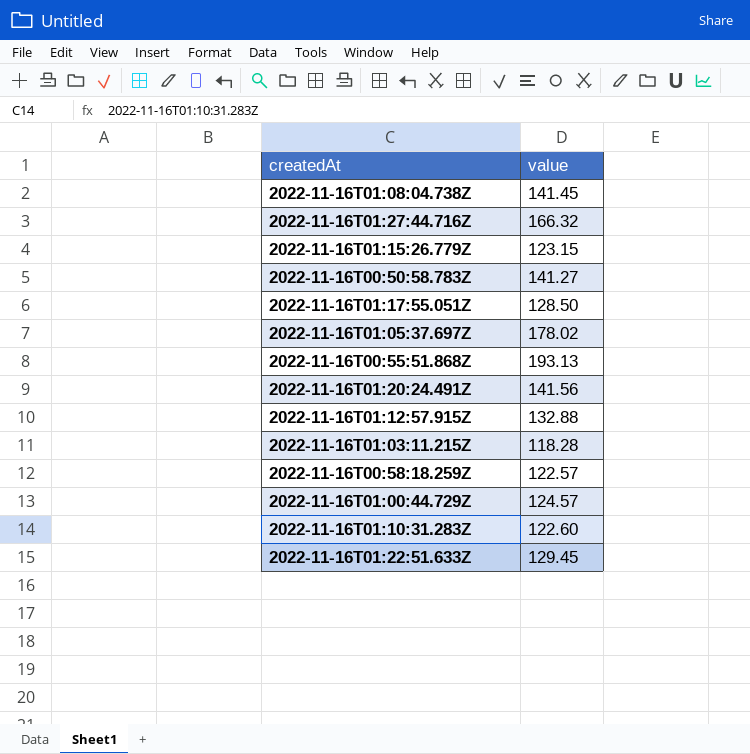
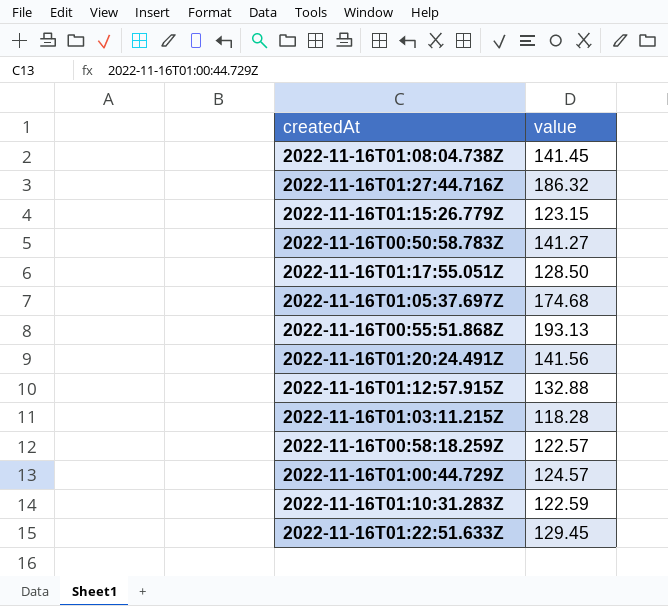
2022-11-16T01:27:44.716Z | value: 166.32 -> 186.32
2022-11-16T01:05:37.697Z | value: 178.02 -> 174.68
2022-11-16T01:10:31.283Z | value: 122.60 -> 122.59

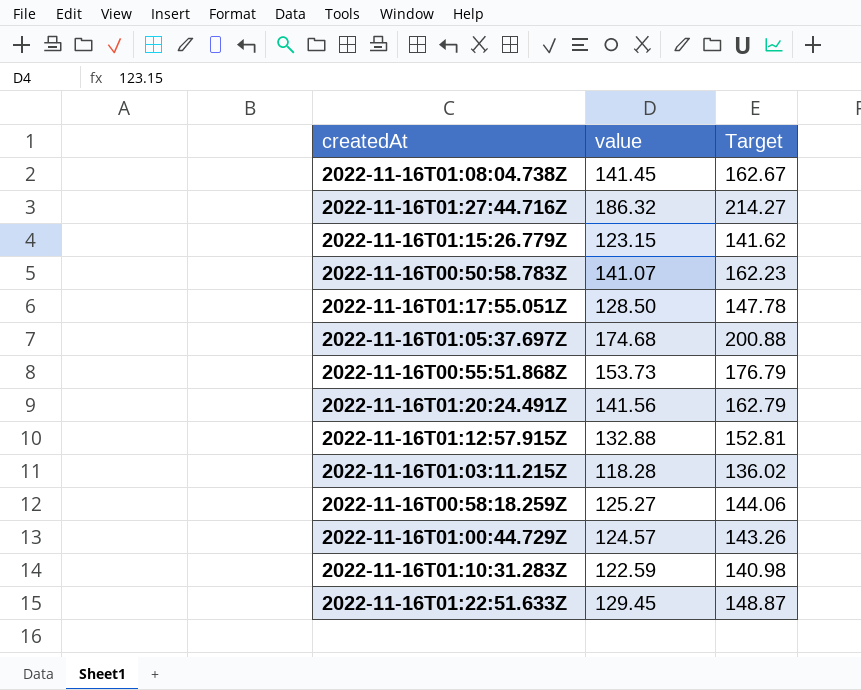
column Target | formula: none -> [value] * 1.15
2022-11-16T00:50:58.783Z | value: 141.27 -> 141.07
2022-11-16T00:55:51.868Z | value: 193.13 -> 153.73
2022-11-16T00:58:18.259Z | value: 122.57 -> 125.27

